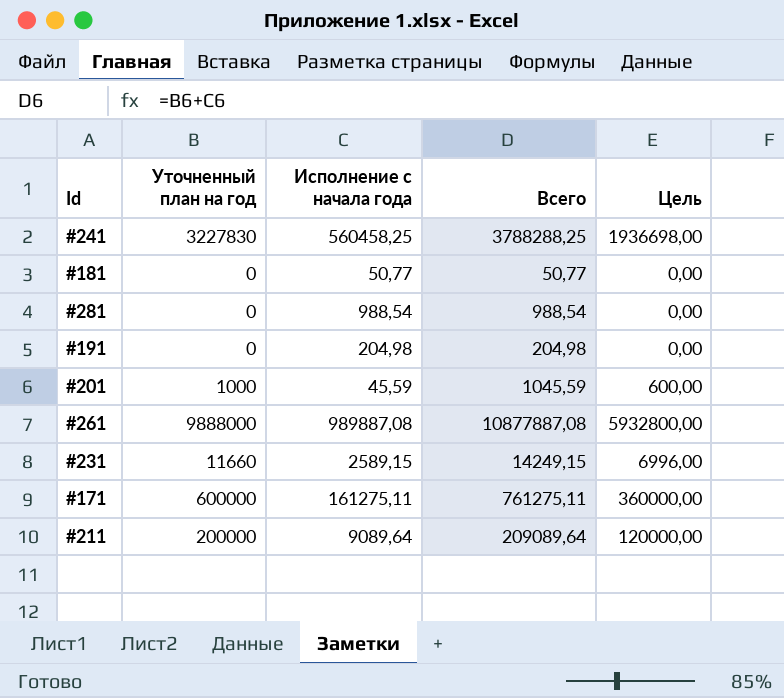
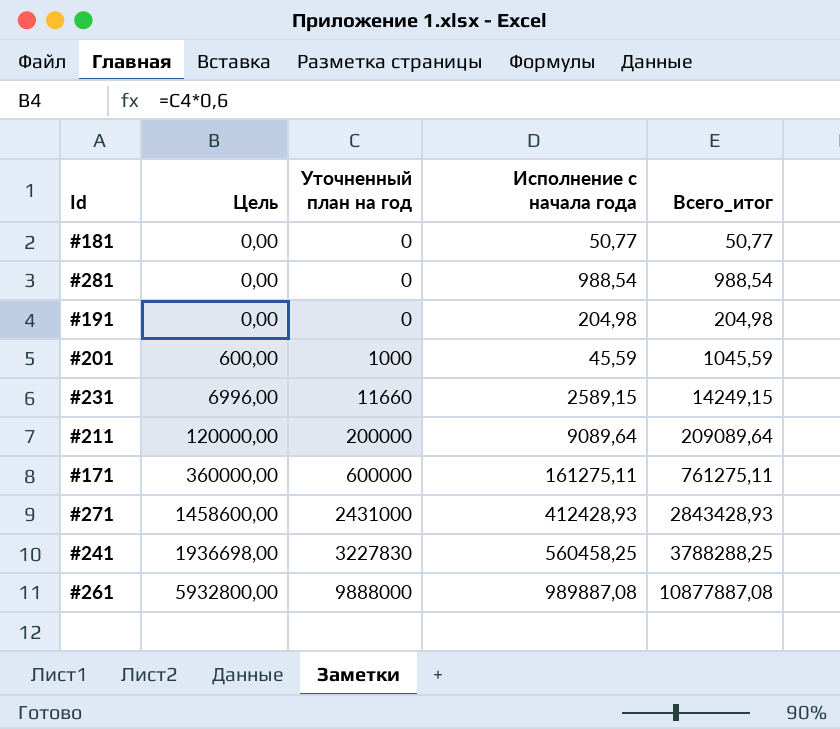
row order: none -> Цель ascending
column Цель | position: 5 -> 2
column name: Всего -> Всего_итог
row #271: none -> 1458600,00 | 2431000 | 412428,93 | 2843428,93

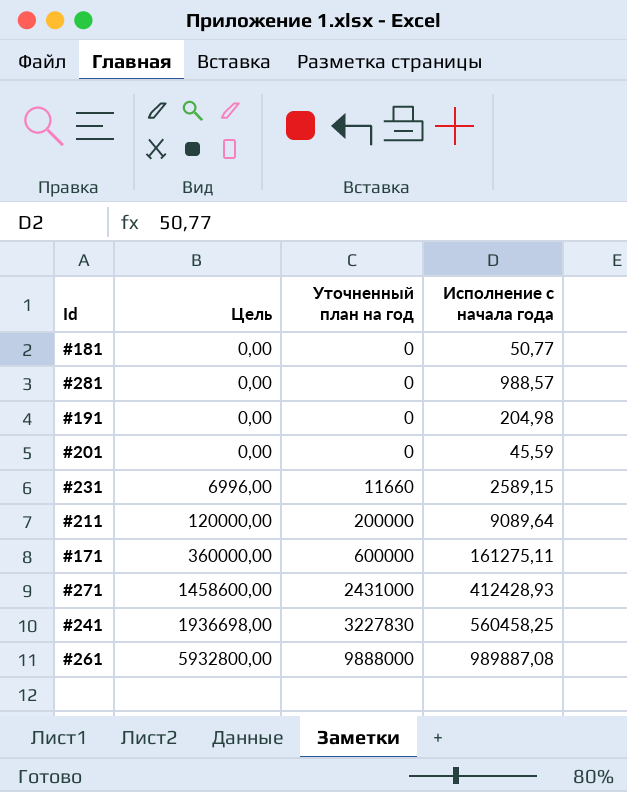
column Всего_итог | formula: [Уточненный план на год] + [Исполнение с начала года] -> none
#281 | Исполнение с начала года: 988,54 -> 988,57
#201 | Цель: 600,00 -> 0,00
#201 | Уточненный план на год: 1000 -> 0

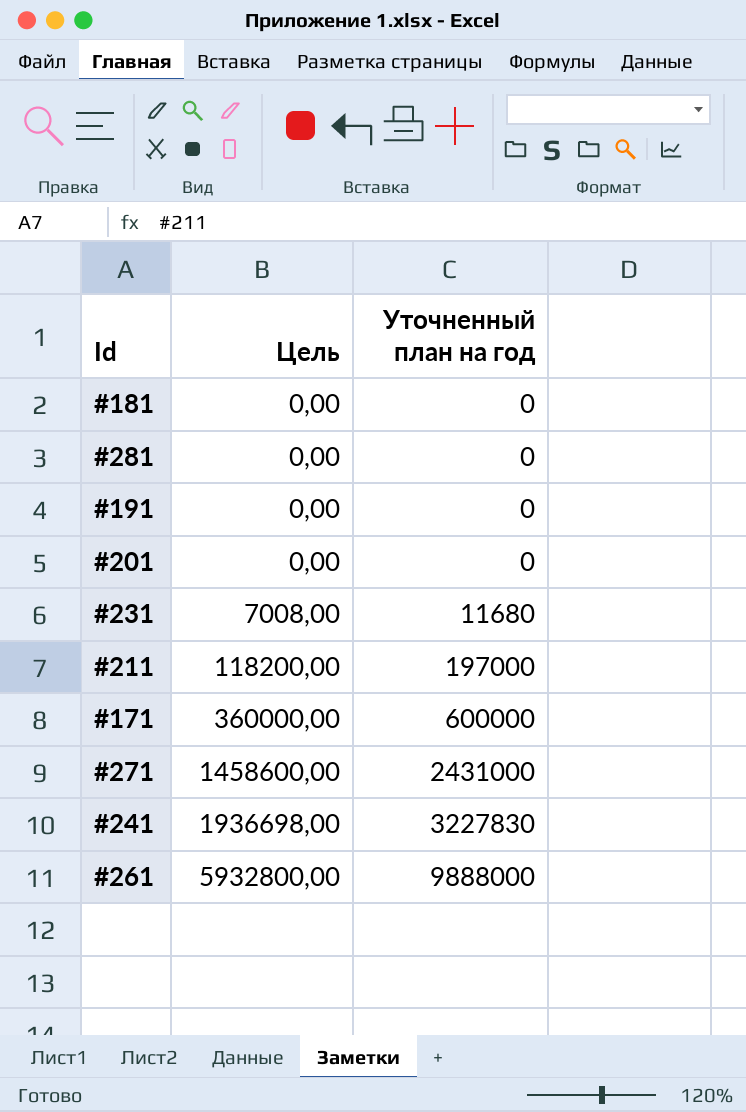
column Исполнение с начала года | position: 4 -> none
#231 | Цель: 6996,00 -> 7008,00
#231 | Уточненный план на год: 11660 -> 11680
#211 | Цель: 120000,00 -> 118200,00
#211 | Уточненный план на год: 200000 -> 197000

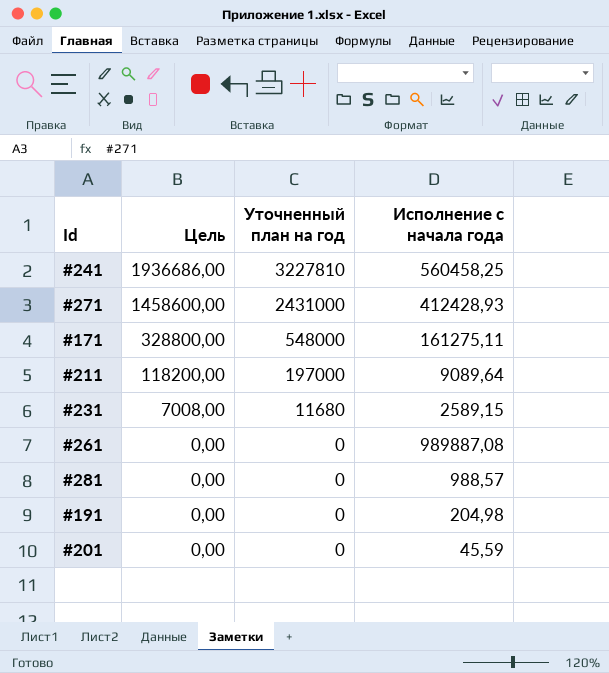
row order: Цель ascending -> Цель descending
column Исполнение с начала года | position: none -> 4
row #181: 0,00 | 0 -> none
#241 | Цель: 1936698,00 -> 1936686,00
#241 | Уточненный план на год: 3227830 -> 3227810
#171 | Цель: 360000,00 -> 328800,00
#171 | Уточненный план на год: 600000 -> 548000
#261 | Цель: 5932800,00 -> 0,00
#261 | Уточненный план на год: 9888000 -> 0

